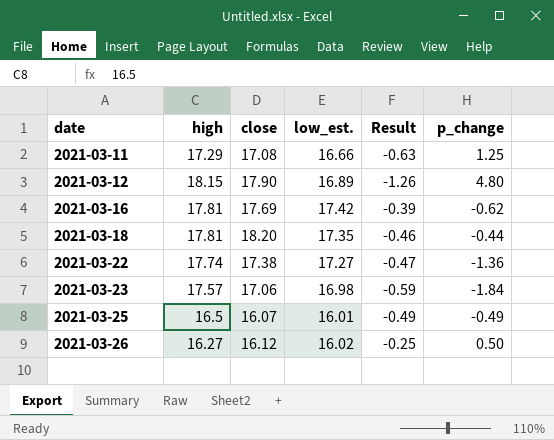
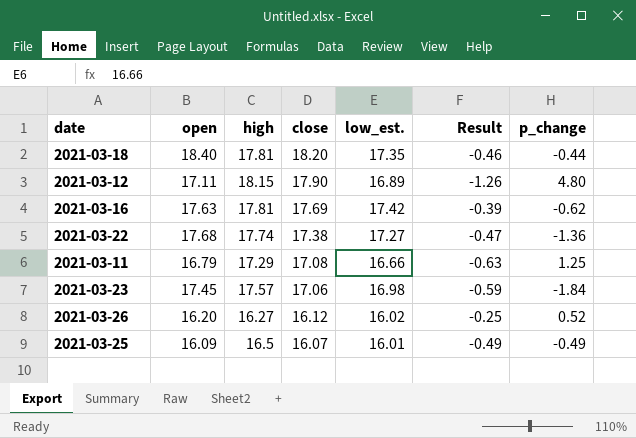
row order: date ascending -> close descending
column open | position: none -> 2
2021-03-26 | p_change: 0.50 -> 0.52

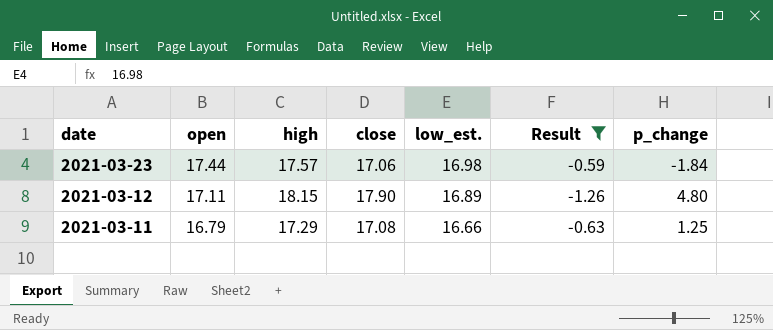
filter: none -> Result <= -0.59
row order: close descending -> date descending
2021-03-23 | open: 17.45 -> 17.44

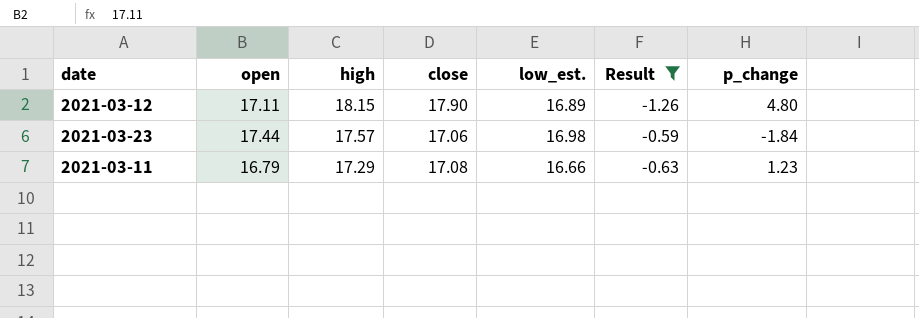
row order: date descending -> high descending
2021-03-11 | p_change: 1.25 -> 1.23

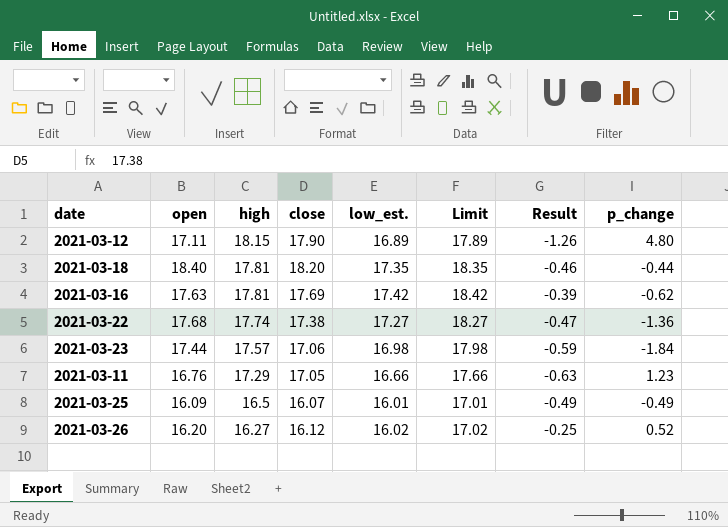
filter: Result <= -0.59 -> none
column Limit | formula: none -> [low_est.] + 1
2021-03-11 | open: 16.79 -> 16.76
2021-03-11 | close: 17.08 -> 17.05

